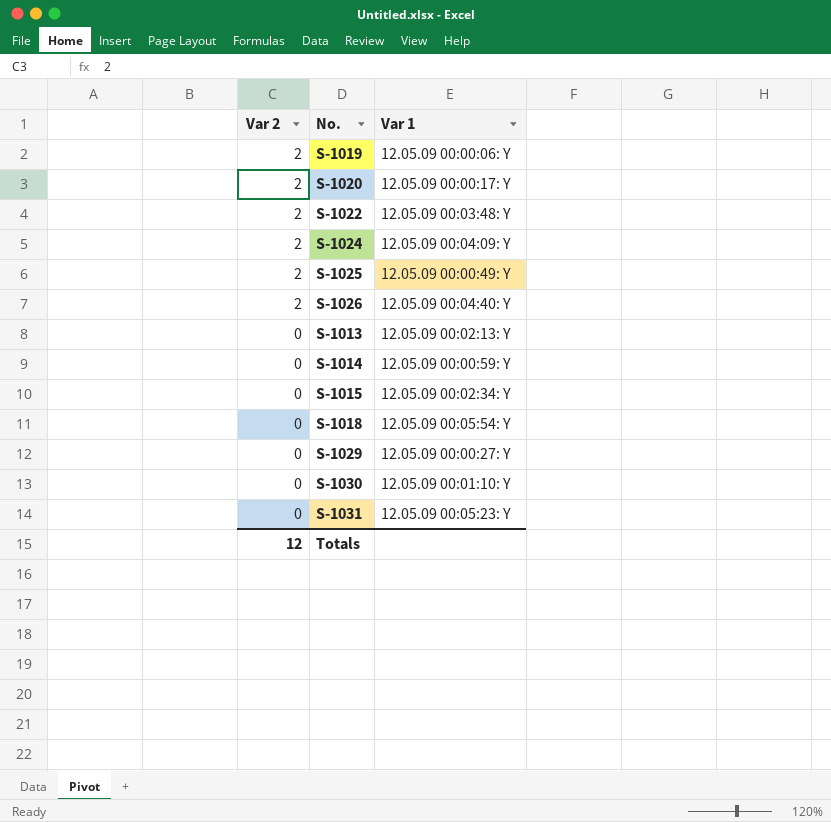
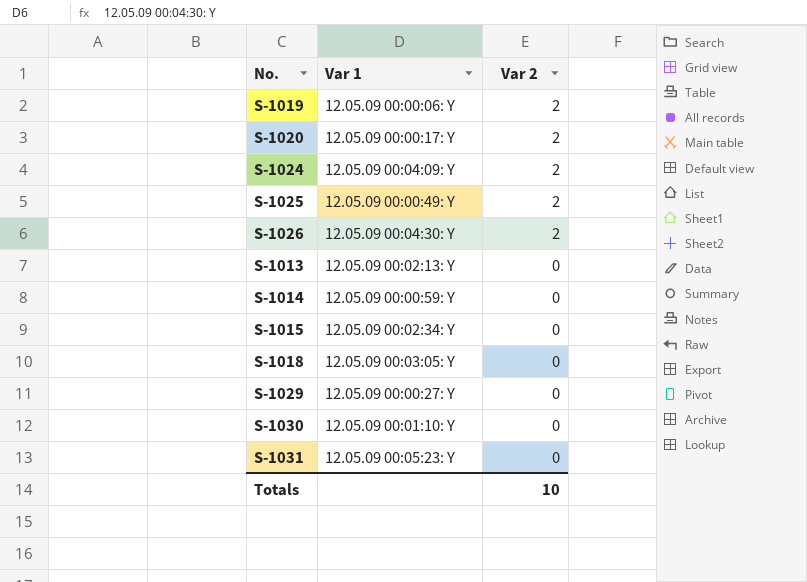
column Var 2 | position: 1 -> 3
row S-1022: 2 | 12.05.09 00:03:48: Y -> none
S-1026 | Var 1: 12.05.09 00:04:40: Y -> 12.05.09 00:04:30: Y
S-1018 | Var 1: 12.05.09 00:05:54: Y -> 12.05.09 00:03:05: Y
Totals | Var 2: 12 -> 10

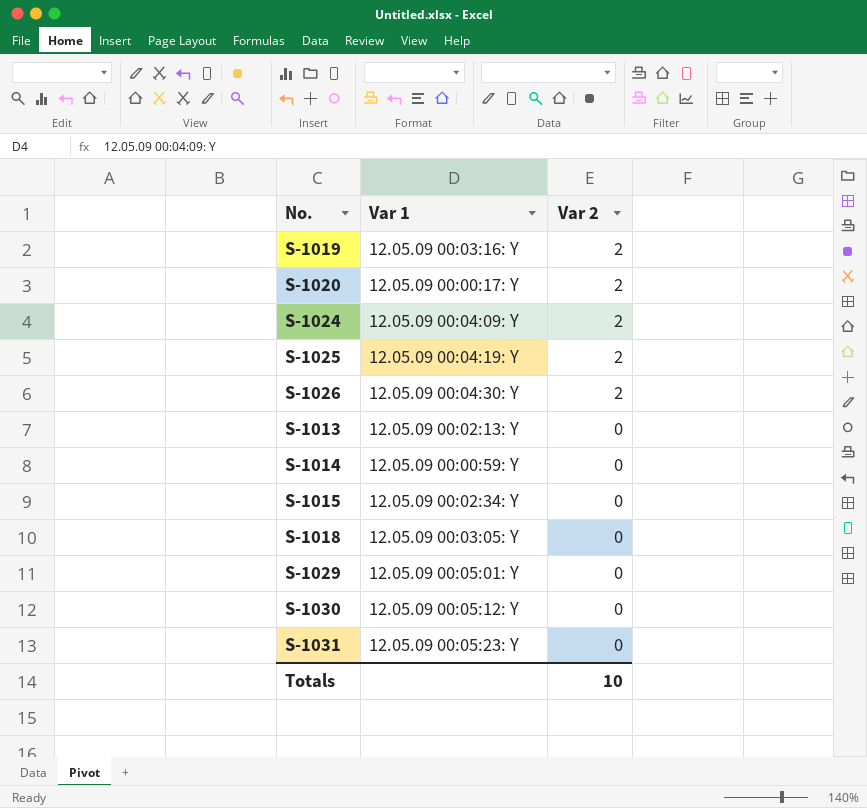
S-1019 | Var 1: 12.05.09 00:00:06: Y -> 12.05.09 00:03:16: Y
S-1025 | Var 1: 12.05.09 00:00:49: Y -> 12.05.09 00:04:19: Y
S-1029 | Var 1: 12.05.09 00:00:27: Y -> 12.05.09 00:05:01: Y
S-1030 | Var 1: 12.05.09 00:01:10: Y -> 12.05.09 00:05:12: Y

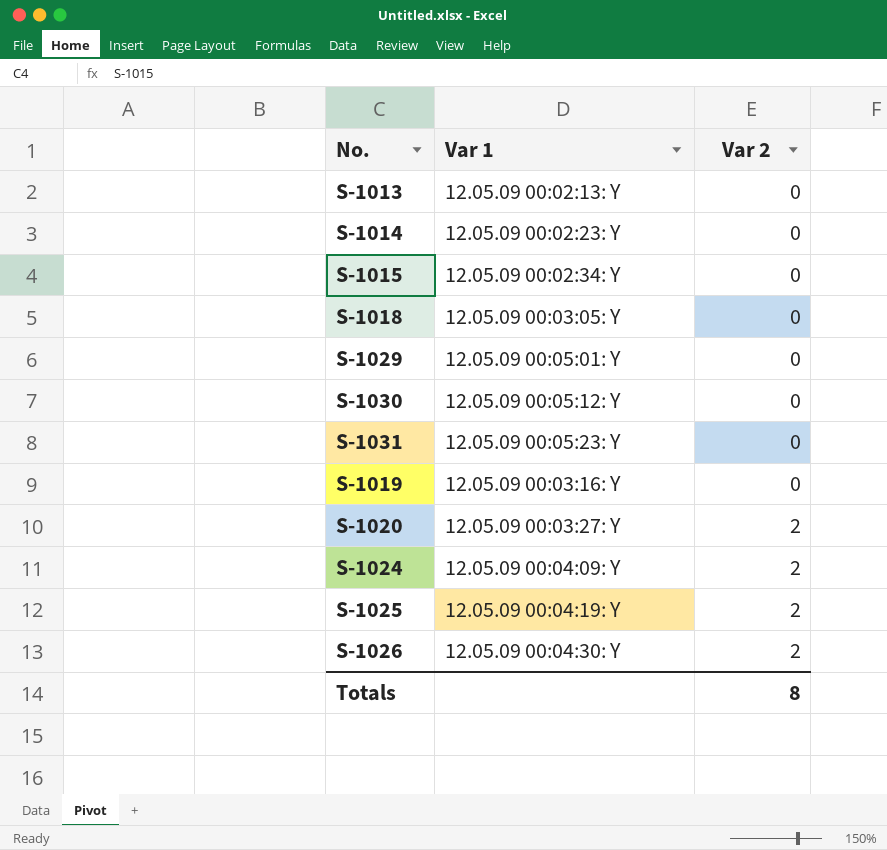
row order: Var 2 descending -> Var 2 ascending
S-1014 | Var 1: 12.05.09 00:00:59: Y -> 12.05.09 00:02:23: Y
S-1019 | Var 2: 2 -> 0
S-1020 | Var 1: 12.05.09 00:00:17: Y -> 12.05.09 00:03:27: Y
Totals | Var 2: 10 -> 8

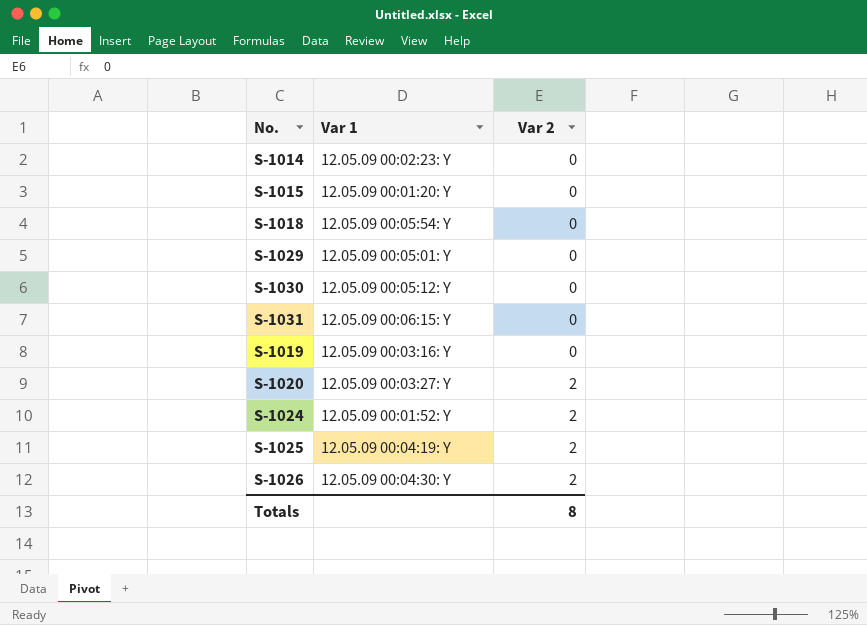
row S-1013: 12.05.09 00:02:13: Y | 0 -> none
S-1015 | Var 1: 12.05.09 00:02:34: Y -> 12.05.09 00:01:20: Y
S-1018 | Var 1: 12.05.09 00:03:05: Y -> 12.05.09 00:05:54: Y
S-1031 | Var 1: 12.05.09 00:05:23: Y -> 12.05.09 00:06:15: Y
S-1024 | Var 1: 12.05.09 00:04:09: Y -> 12.05.09 00:01:52: Y

